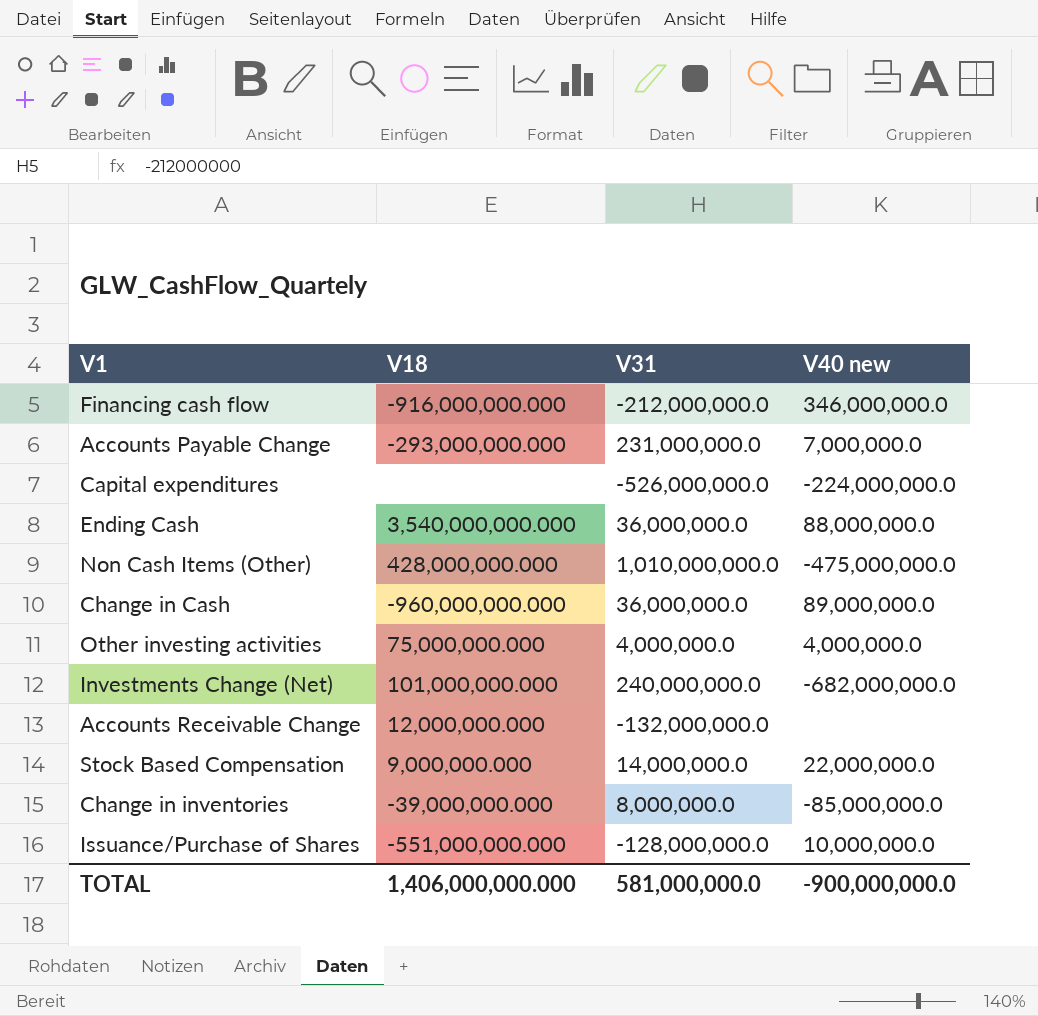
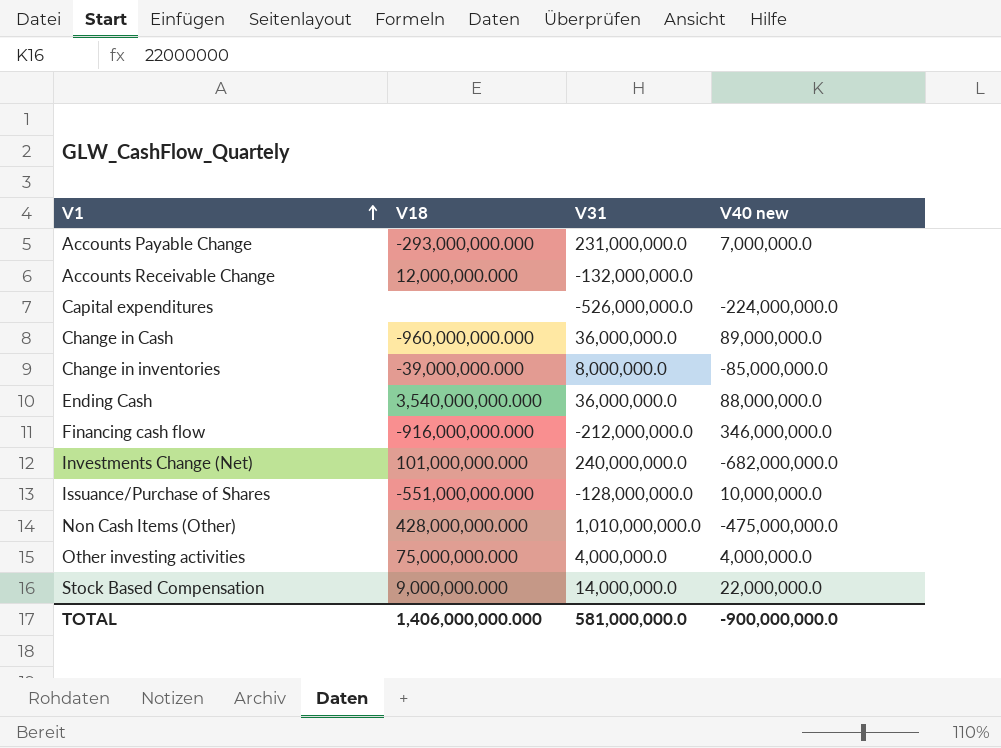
row order: none -> V1 ascending

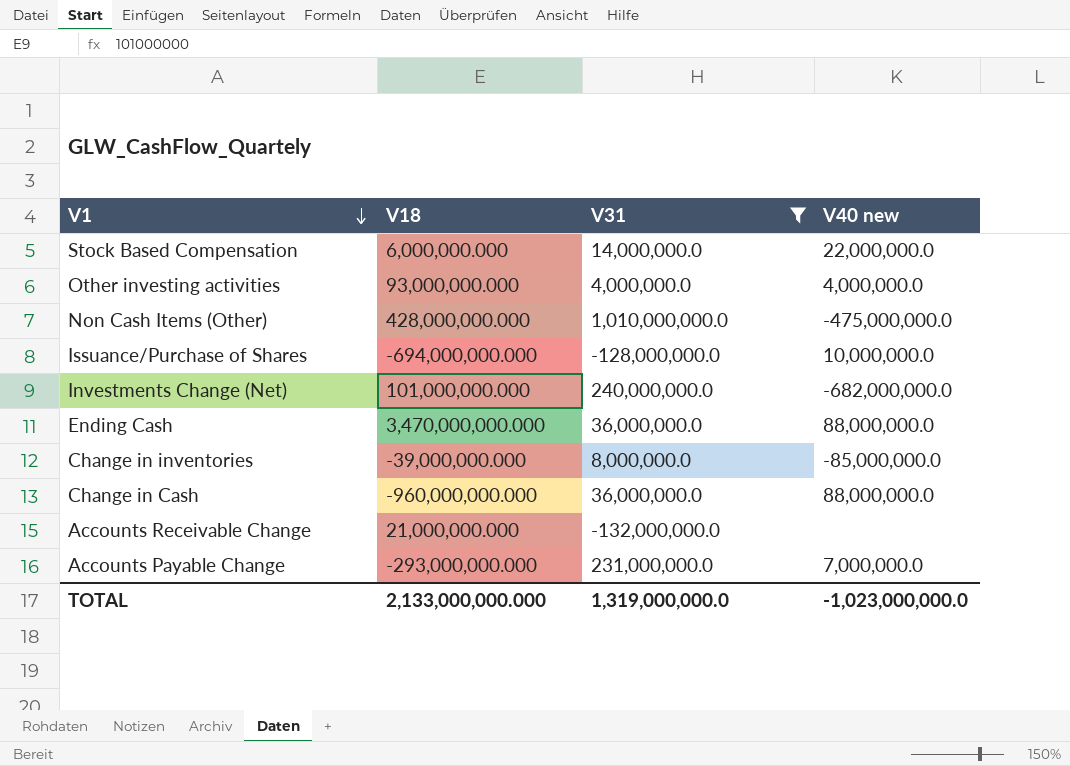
filter: none -> V31 >= -132,000,000.0
row order: V1 ascending -> V1 descending
Stock Based Compensation | V18: 9,000,000.000 -> 6,000,000.000
Other investing activities | V18: 75,000,000.000 -> 93,000,000.000
Issuance/Purchase of Shares | V18: -551,000,000.000 -> -694,000,000.000
Ending Cash | V18: 3,540,000,000.000 -> 3,470,000,000.000
Change in Cash | V40 new: 89,000,000.0 -> 88,000,000.0
Accounts Receivable Change | V18: 12,000,000.000 -> 21,000,000.000
TOTAL | V18: 1,406,000,000.000 -> 2,133,000,000.000
TOTAL | V31: 581,000,000.0 -> 1,319,000,000.0
TOTAL | V40 new: -900,000,000.0 -> -1,023,000,000.0

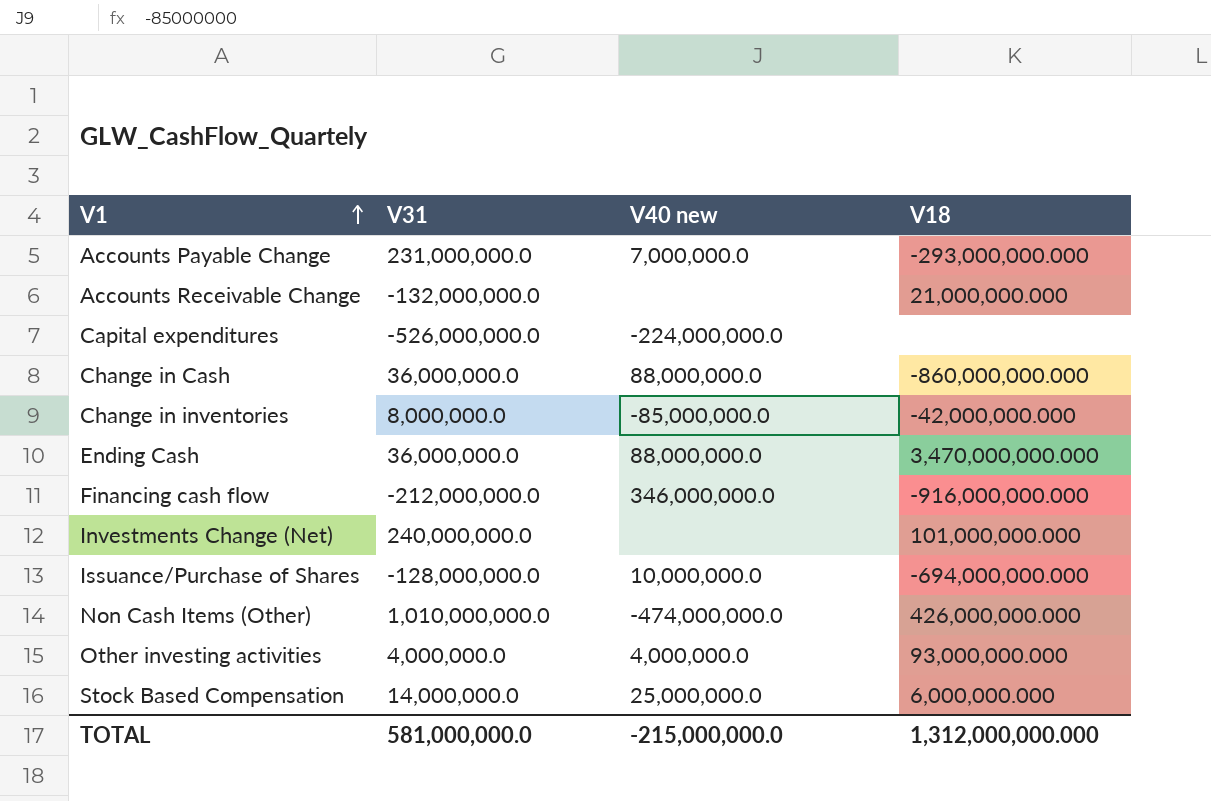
filter: V31 >= -132,000,000.0 -> none
row order: V1 descending -> V1 ascending
column V18 | position: 2 -> 4
Change in Cash | V18: -960,000,000.000 -> -860,000,000.000
Change in inventories | V18: -39,000,000.000 -> -42,000,000.000
Investments Change (Net) | V40 new: -682,000,000.0 -> none
Non Cash Items (Other) | V40 new: -475,000,000.0 -> -474,000,000.0
Non Cash Items (Other) | V18: 428,000,000.000 -> 426,000,000.000
Stock Based Compensation | V40 new: 22,000,000.0 -> 25,000,000.0
TOTAL | V31: 1,319,000,000.0 -> 581,000,000.0
TOTAL | V40 new: -1,023,000,000.0 -> -215,000,000.0
TOTAL | V18: 2,133,000,000.000 -> 1,312,000,000.000

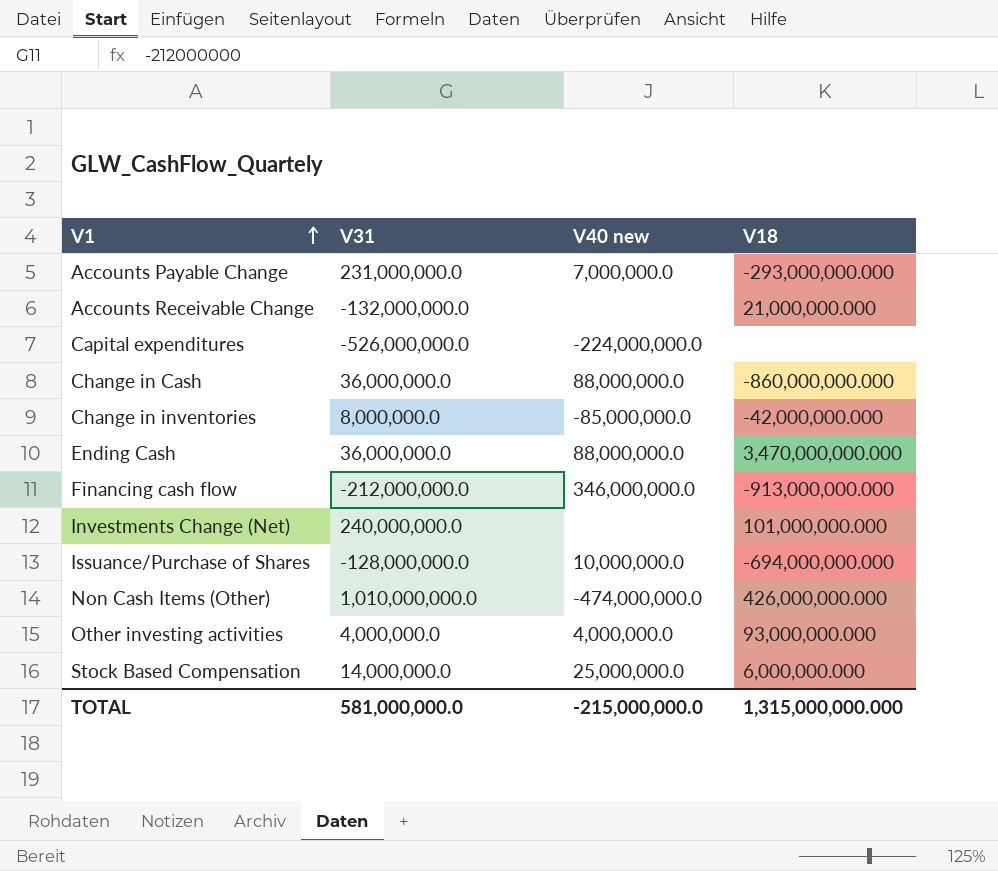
Financing cash flow | V18: -916,000,000.000 -> -913,000,000.000
TOTAL | V18: 1,312,000,000.000 -> 1,315,000,000.000

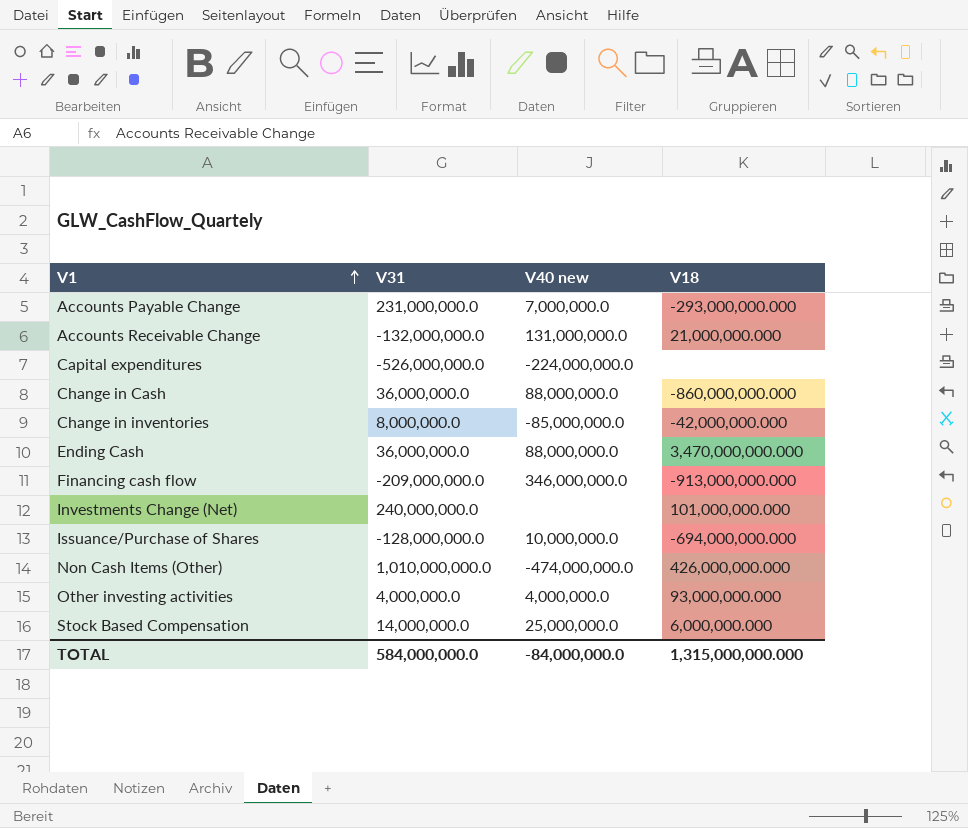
Accounts Receivable Change | V40 new: none -> 131,000,000.0
Financing cash flow | V31: -212,000,000.0 -> -209,000,000.0
TOTAL | V31: 581,000,000.0 -> 584,000,000.0
TOTAL | V40 new: -215,000,000.0 -> -84,000,000.0

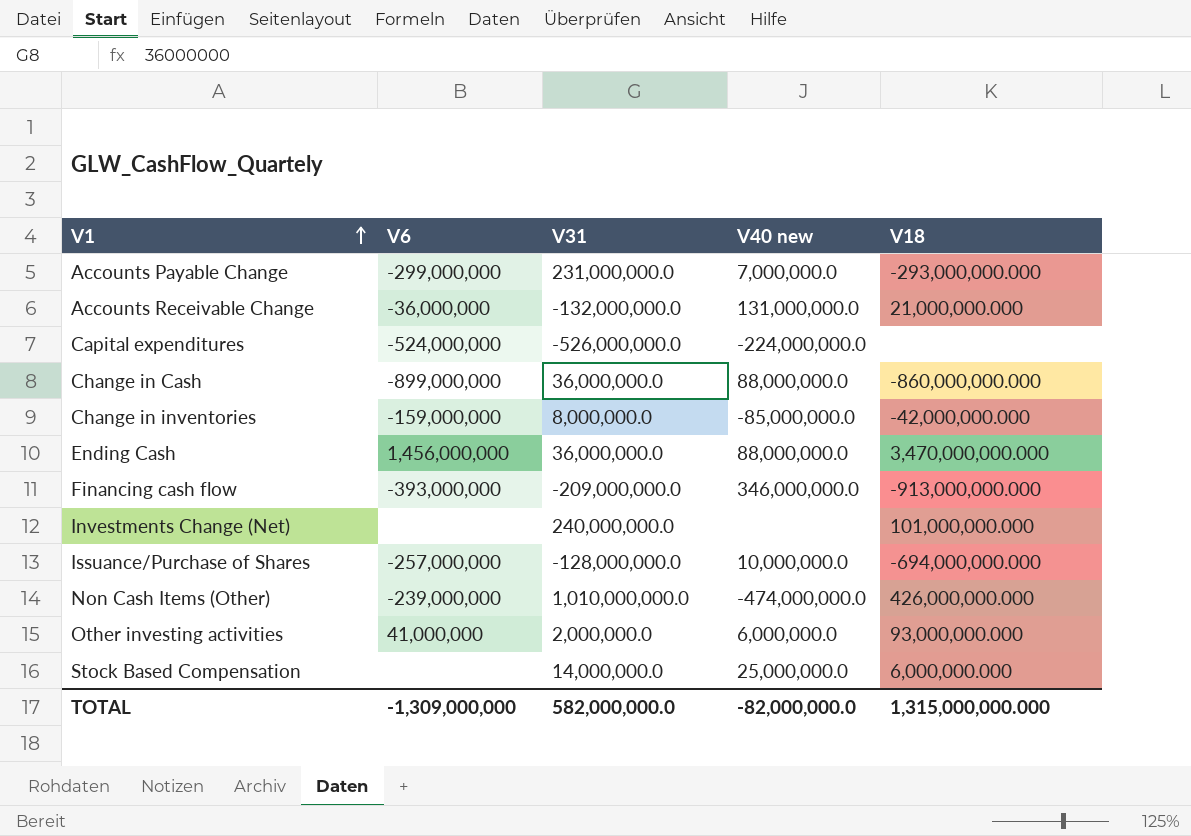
column V6 | position: none -> 2
Other investing activities | V31: 4,000,000.0 -> 2,000,000.0
Other investing activities | V40 new: 4,000,000.0 -> 6,000,000.0
TOTAL | V31: 584,000,000.0 -> 582,000,000.0
TOTAL | V40 new: -84,000,000.0 -> -82,000,000.0

